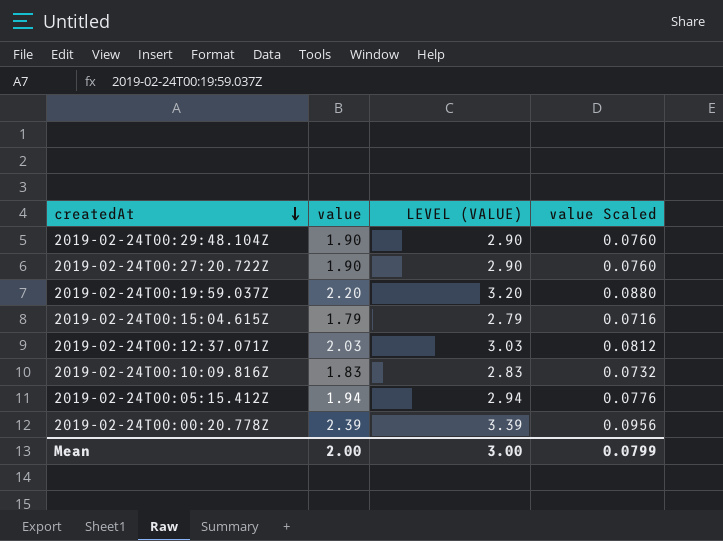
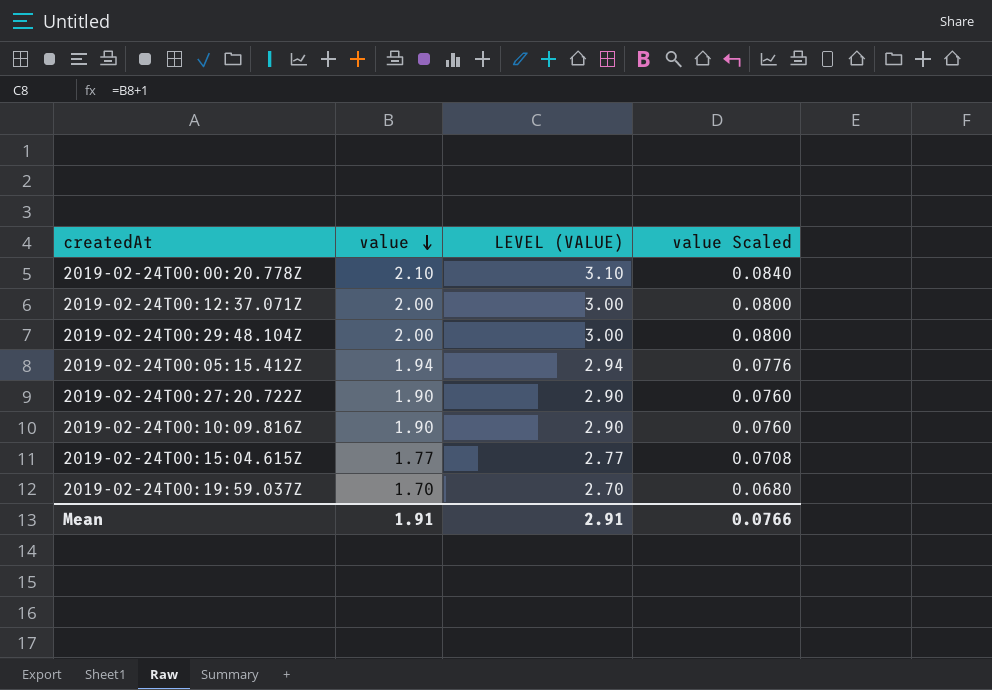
row order: createdAt descending -> value descending
2019-02-24T00:00:20.778Z | value: 2.39 -> 2.10
2019-02-24T00:00:20.778Z | LEVEL (VALUE): 3.39 -> 3.10
2019-02-24T00:00:20.778Z | value Scaled: 0.0956 -> 0.0840
2019-02-24T00:12:37.071Z | value: 2.03 -> 2.00
2019-02-24T00:12:37.071Z | LEVEL (VALUE): 3.03 -> 3.00
2019-02-24T00:12:37.071Z | value Scaled: 0.0812 -> 0.0800
2019-02-24T00:29:48.104Z | value: 1.90 -> 2.00
2019-02-24T00:29:48.104Z | LEVEL (VALUE): 2.90 -> 3.00
2019-02-24T00:29:48.104Z | value Scaled: 0.0760 -> 0.0800
2019-02-24T00:10:09.816Z | value: 1.83 -> 1.90
2019-02-24T00:10:09.816Z | LEVEL (VALUE): 2.83 -> 2.90
2019-02-24T00:10:09.816Z | value Scaled: 0.0732 -> 0.0760
2019-02-24T00:15:04.615Z | value: 1.79 -> 1.77
2019-02-24T00:15:04.615Z | LEVEL (VALUE): 2.79 -> 2.77
2019-02-24T00:15:04.615Z | value Scaled: 0.0716 -> 0.0708
2019-02-24T00:19:59.037Z | value: 2.20 -> 1.70
2019-02-24T00:19:59.037Z | LEVEL (VALUE): 3.20 -> 2.70
2019-02-24T00:19:59.037Z | value Scaled: 0.0880 -> 0.0680
Mean | value: 2.00 -> 1.91
Mean | LEVEL (VALUE): 3.00 -> 2.91
Mean | value Scaled: 0.0799 -> 0.0766

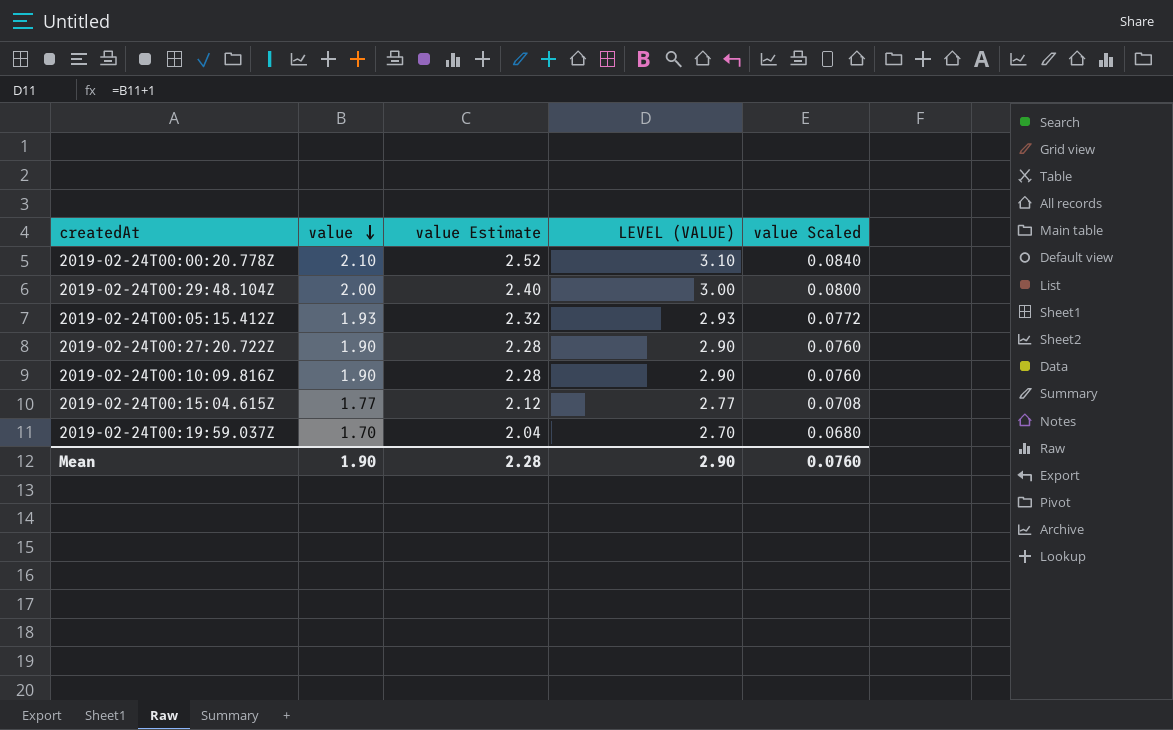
column value Estimate | formula: none -> [value] * 1.2
row 2019-02-24T00:12:37.071Z: 2.00 | 3.00 | 0.0800 -> none
2019-02-24T00:05:15.412Z | value: 1.94 -> 1.93
2019-02-24T00:05:15.412Z | LEVEL (VALUE): 2.94 -> 2.93
2019-02-24T00:05:15.412Z | value Scaled: 0.0776 -> 0.0772
Mean | value: 1.91 -> 1.90
Mean | LEVEL (VALUE): 2.91 -> 2.90
Mean | value Scaled: 0.0766 -> 0.0760

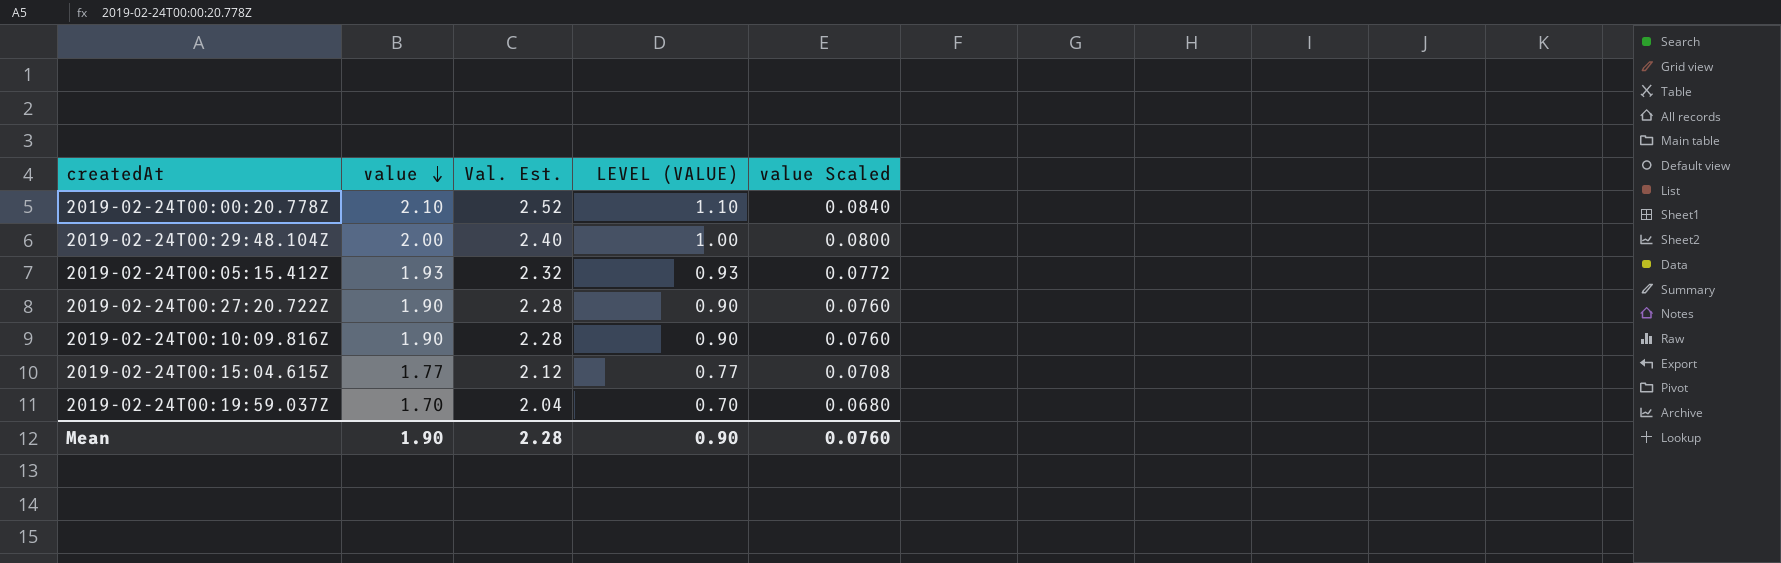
column name: value Estimate -> Val. Est.
column LEVEL (VALUE) | formula: [value] + 1 -> [value] - 1
Mean | LEVEL (VALUE): 2.90 -> 0.90

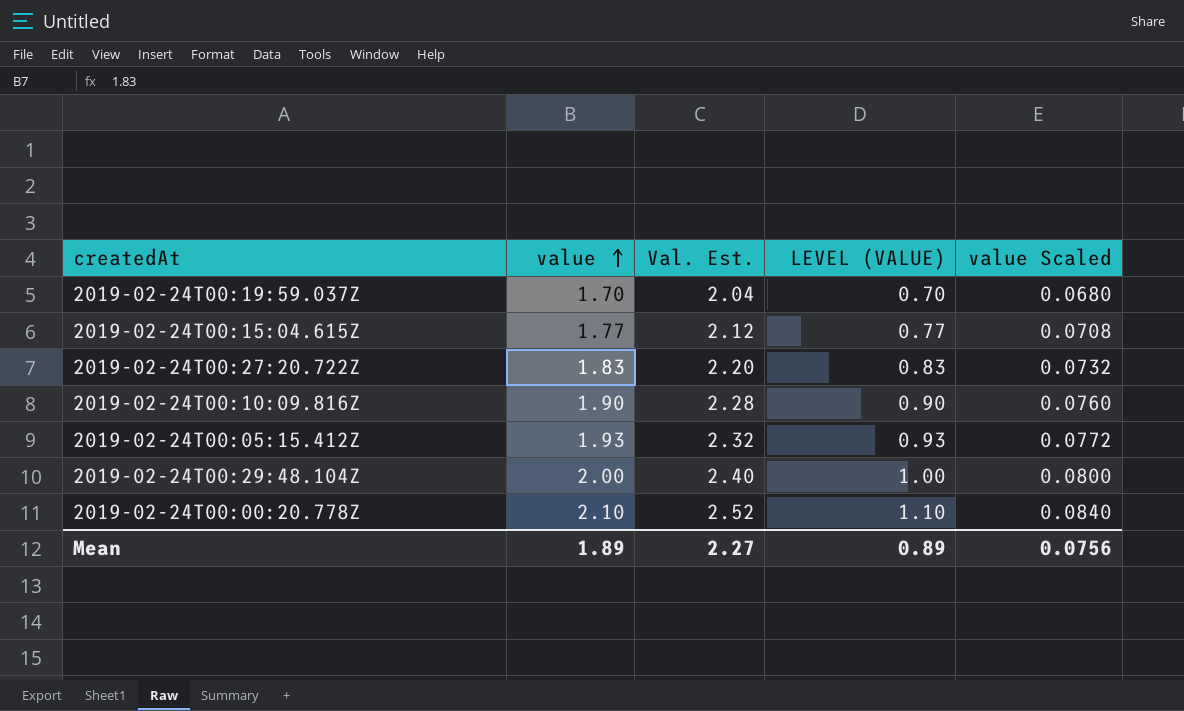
row order: value descending -> value ascending
2019-02-24T00:27:20.722Z | value: 1.90 -> 1.83
2019-02-24T00:27:20.722Z | Val. Est.: 2.28 -> 2.20
2019-02-24T00:27:20.722Z | LEVEL (VALUE): 0.90 -> 0.83
2019-02-24T00:27:20.722Z | value Scaled: 0.0760 -> 0.0732
Mean | value: 1.90 -> 1.89
Mean | Val. Est.: 2.28 -> 2.27
Mean | LEVEL (VALUE): 0.90 -> 0.89
Mean | value Scaled: 0.0760 -> 0.0756

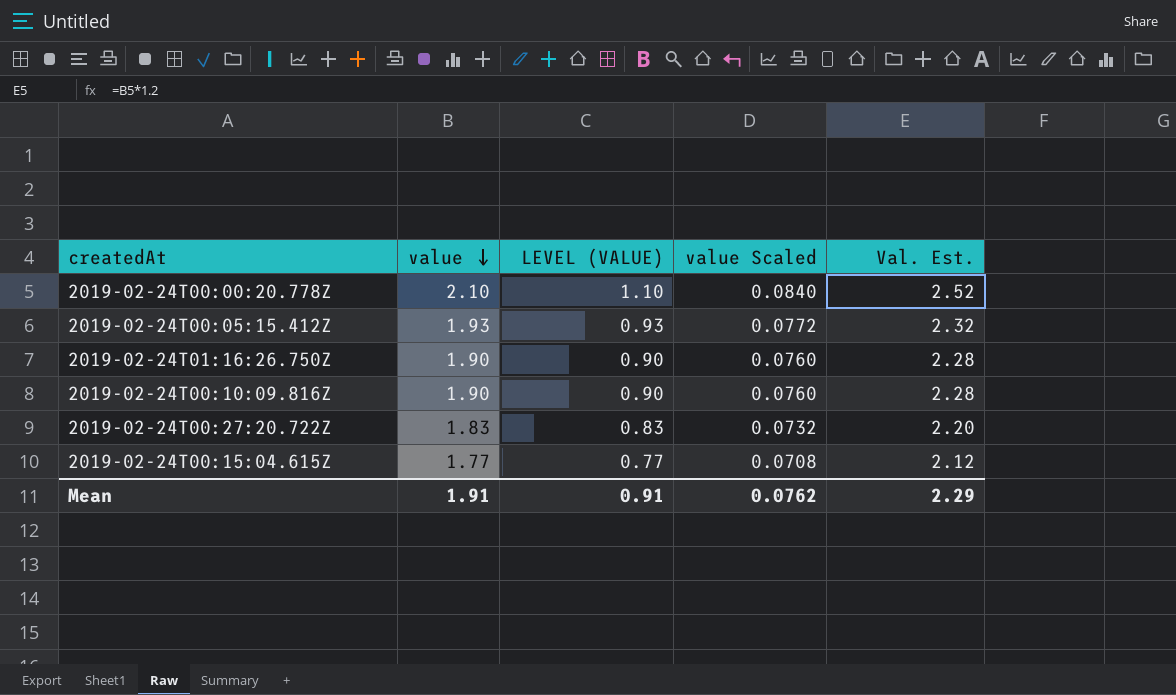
row order: value ascending -> value descending
column Val. Est. | position: 3 -> 5
row 2019-02-24T00:19:59.037Z: 1.70 | 2.04 | 0.70 | 0.0680 -> none
row 2019-02-24T00:29:48.104Z: 2.00 | 2.40 | 1.00 | 0.0800 -> none
row 2019-02-24T01:16:26.750Z: none -> 1.90 | 0.90 | 0.0760 | 2.28
Mean | value: 1.89 -> 1.91
Mean | LEVEL (VALUE): 0.89 -> 0.91
Mean | value Scaled: 0.0756 -> 0.0762
Mean | Val. Est.: 2.27 -> 2.29

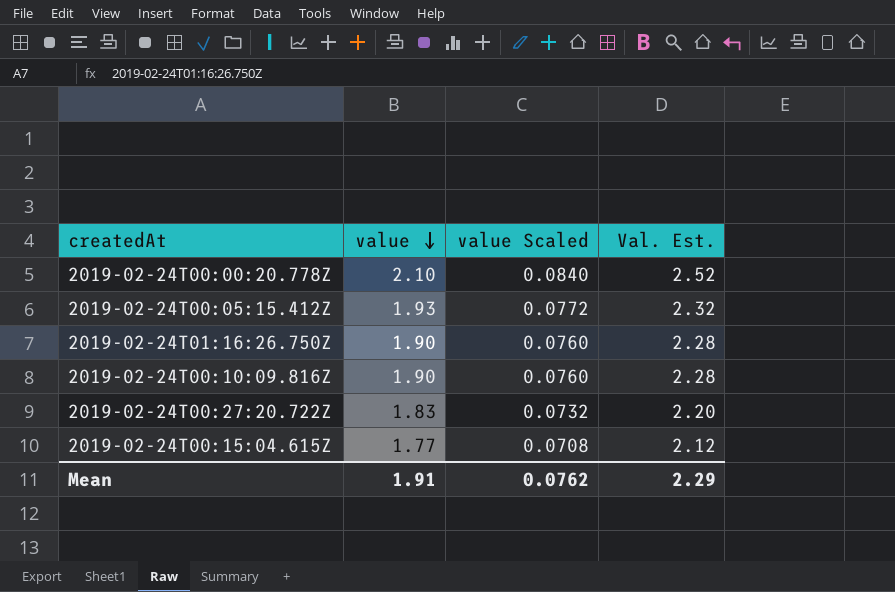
column LEVEL (VALUE) | formula: [value] - 1 -> none

